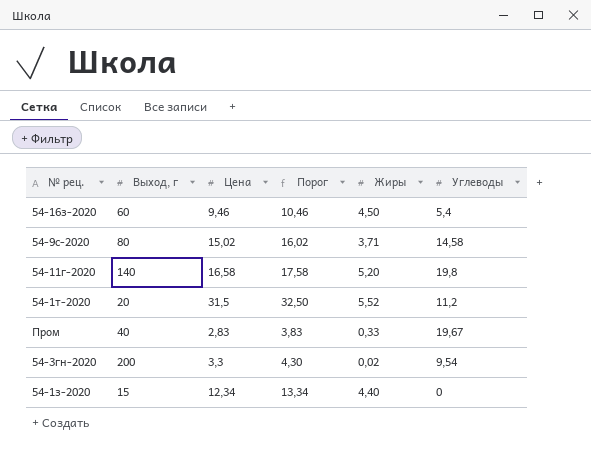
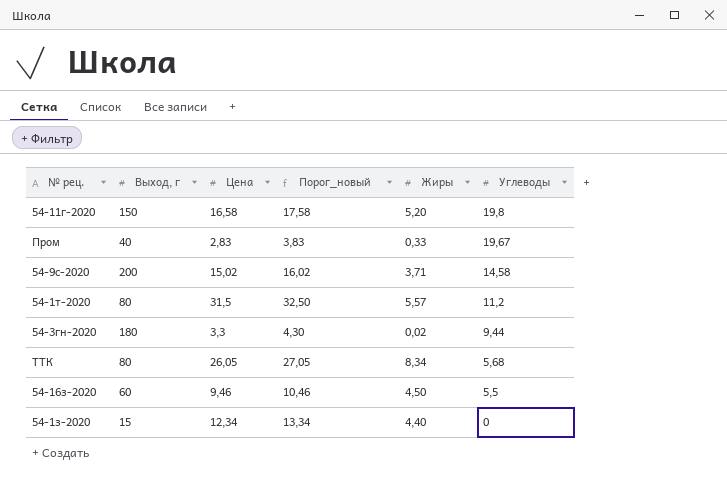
row order: none -> Углеводы descending
column name: Порог -> Порог_новый
54-11г-2020 | Выход, г: 140 -> 150
54-9с-2020 | Выход, г: 80 -> 200
54-1т-2020 | Выход, г: 20 -> 80
54-1т-2020 | Жиры: 5,52 -> 5,57
54-3гн-2020 | Выход, г: 200 -> 180
54-3гн-2020 | Углеводы: 9,54 -> 9,44
row ТТК: none -> 80 | 26,05 | 27,05 | 8,34 | 5,68
54-16з-2020 | Углеводы: 5,4 -> 5,5

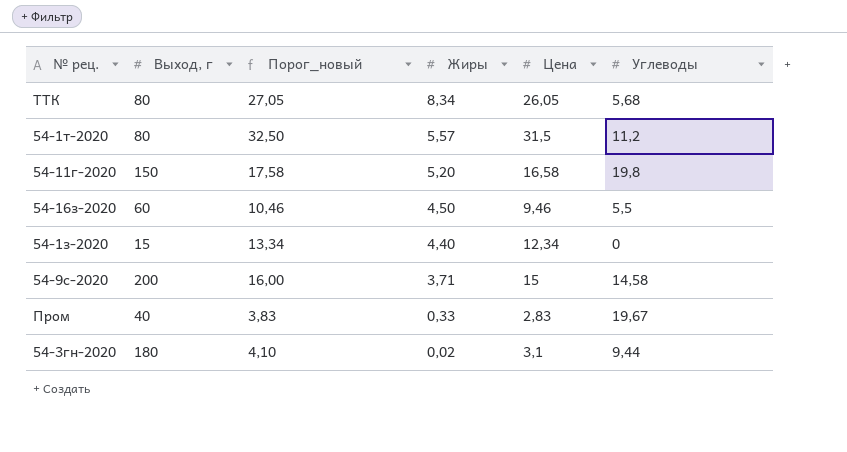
row order: Углеводы descending -> Жиры descending
column Цена | position: 3 -> 5
54-9с-2020 | Порог_новый: 16,02 -> 16,00
54-9с-2020 | Цена: 15,02 -> 15
54-3гн-2020 | Порог_новый: 4,30 -> 4,10
54-3гн-2020 | Цена: 3,3 -> 3,1

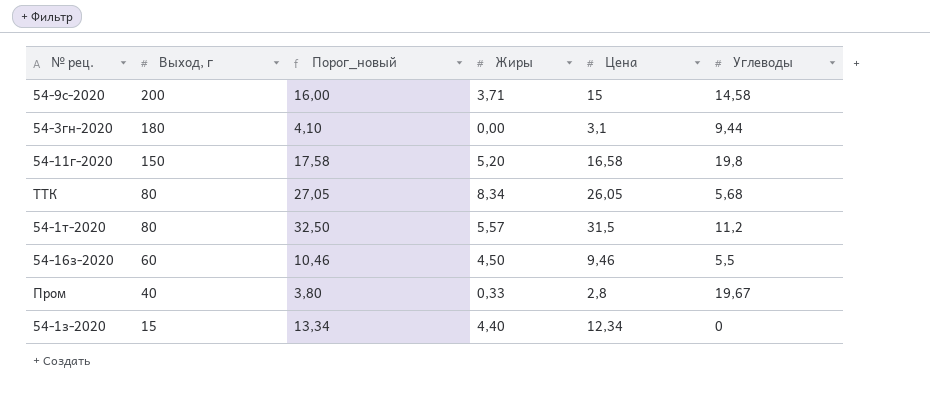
row order: Жиры descending -> Выход, г descending
54-3гн-2020 | Жиры: 0,02 -> 0,00
Пром | Порог_новый: 3,83 -> 3,80
Пром | Цена: 2,83 -> 2,8

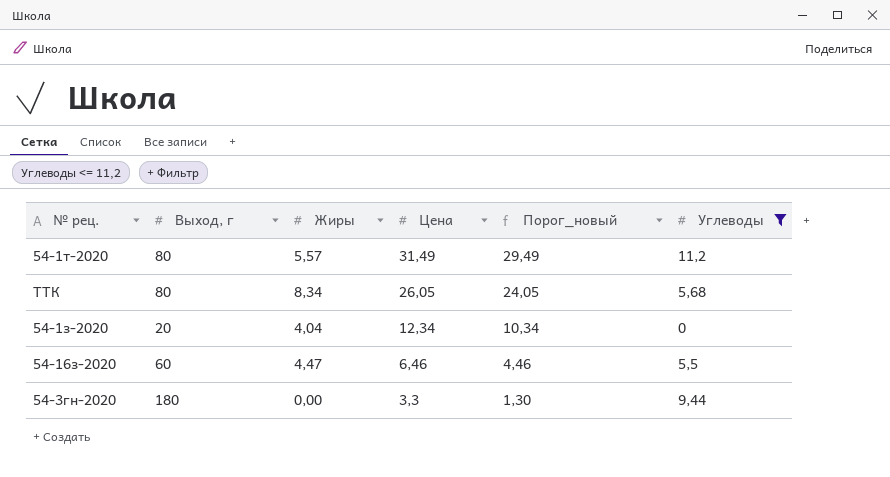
filter: none -> Углеводы <= 11,2
row order: Выход, г descending -> Цена descending
column Порог_новый | formula: [Цена] + 1 -> [Цена] - 2
column Порог_новый | position: 3 -> 5
54-1т-2020 | Цена: 31,5 -> 31,49
54-1з-2020 | Выход, г: 15 -> 20
54-1з-2020 | Жиры: 4,40 -> 4,04
54-16з-2020 | Жиры: 4,50 -> 4,47
54-16з-2020 | Цена: 9,46 -> 6,46
54-3гн-2020 | Цена: 3,1 -> 3,3

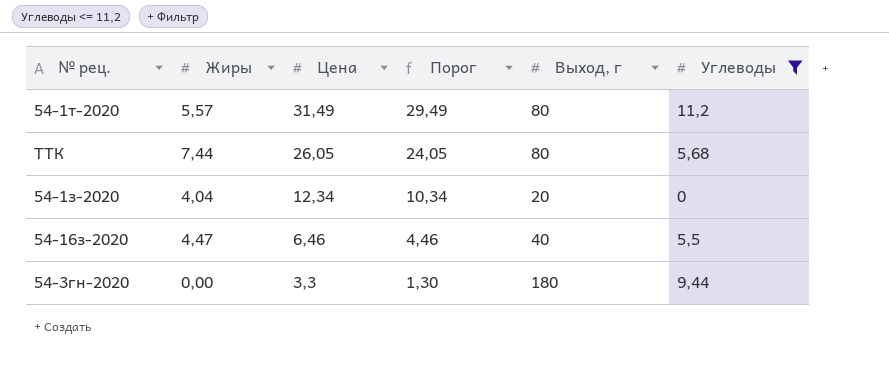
column name: Порог_новый -> Порог
column Выход, г | position: 2 -> 5
ТТК | Жиры: 8,34 -> 7,44
54-16з-2020 | Выход, г: 60 -> 40

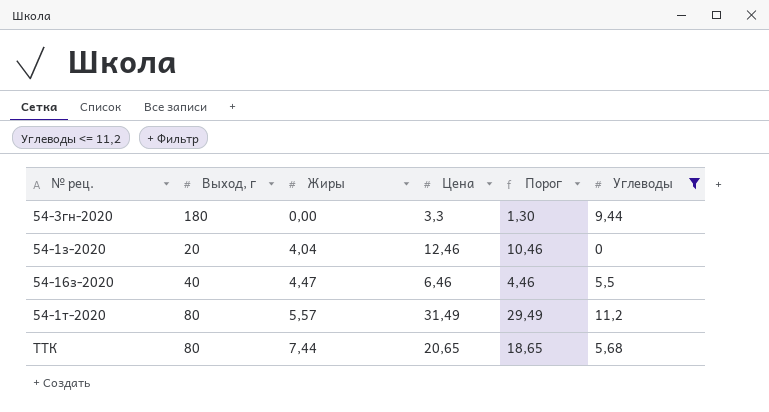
row order: Цена descending -> Жиры ascending
column Выход, г | position: 5 -> 2
54-1з-2020 | Цена: 12,34 -> 12,46
54-1з-2020 | Порог: 10,34 -> 10,46
ТТК | Цена: 26,05 -> 20,65
ТТК | Порог: 24,05 -> 18,65

